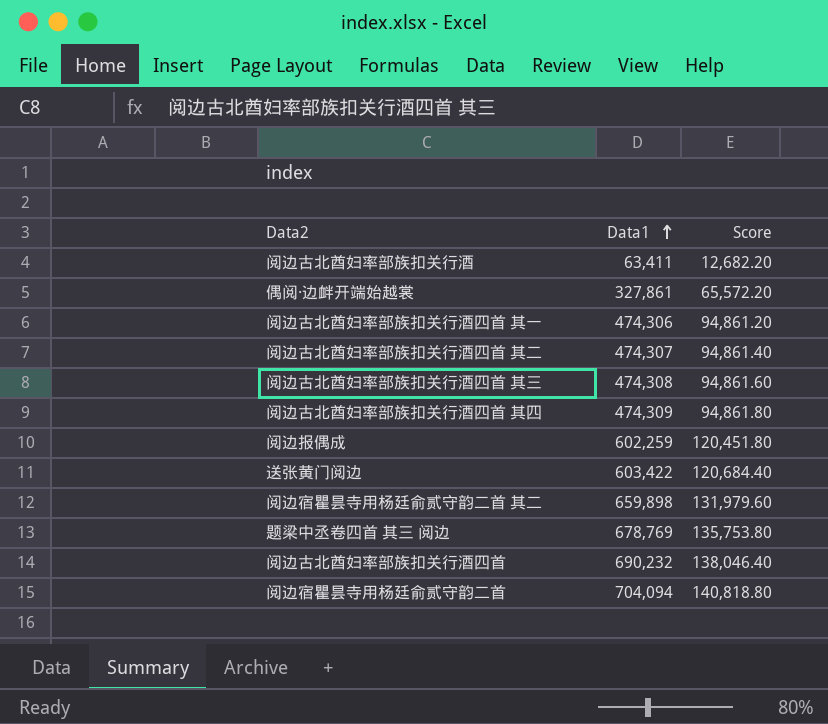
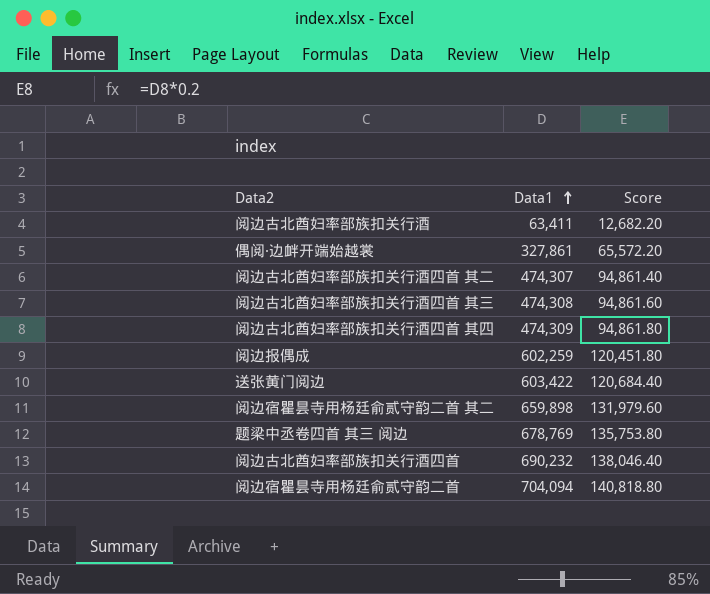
row 阅边古北酋妇率部族扣关行酒四首 其一: 474,306 | 94,861.20 -> none

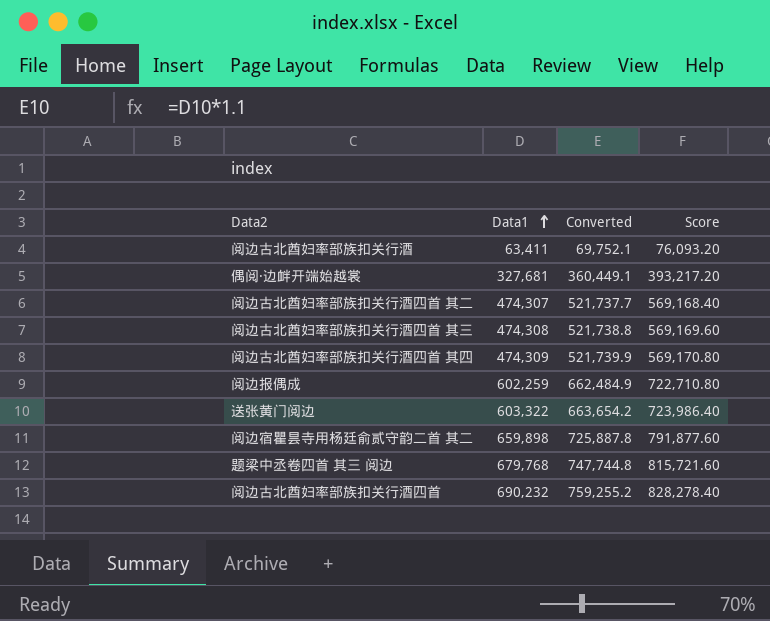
column Converted | formula: none -> [Data1] * 1.1
column Score | formula: [Data1] * 0.2 -> [Data1] * 1.2
row 阅边宿瞿昙寺用杨廷俞贰守韵二首: 704,094 | 140,818.80 -> none
偶阅·边衅开端始越裳 | Data1: 327,861 -> 327,681
送张黄门阅边 | Data1: 603,422 -> 603,322
题梁中丞卷四首 其三 阅边 | Data1: 678,769 -> 679,768

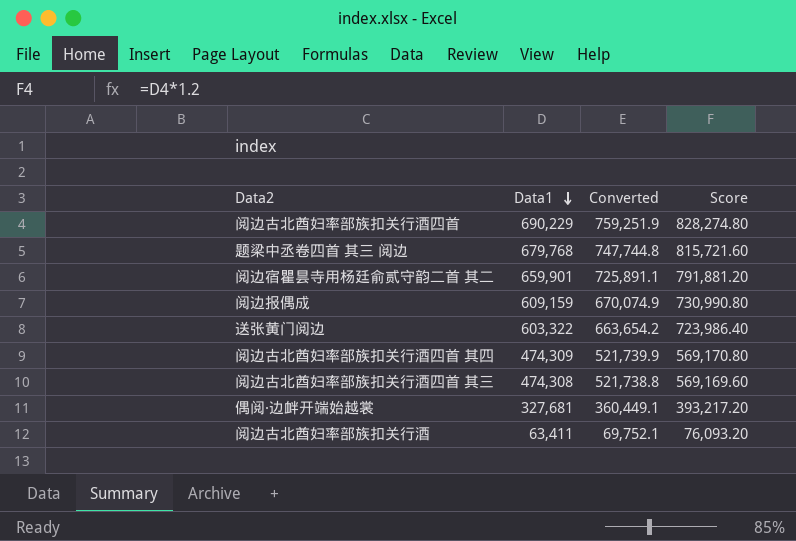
row order: Data1 ascending -> Data1 descending
row 阅边古北酋妇率部族扣关行酒四首 其二: 474,307 | 521,737.7 | 569,168.40 -> none
阅边古北酋妇率部族扣关行酒四首 | Data1: 690,232 -> 690,229
阅边古北酋妇率部族扣关行酒四首 | Converted: 759,255.2 -> 759,251.9
阅边古北酋妇率部族扣关行酒四首 | Score: 828,278.40 -> 828,274.80
阅边宿瞿昙寺用杨廷俞贰守韵二首 其二 | Data1: 659,898 -> 659,901
阅边宿瞿昙寺用杨廷俞贰守韵二首 其二 | Converted: 725,887.8 -> 725,891.1
阅边宿瞿昙寺用杨廷俞贰守韵二首 其二 | Score: 791,877.60 -> 791,881.20
阅边报偶成 | Data1: 602,259 -> 609,159
阅边报偶成 | Converted: 662,484.9 -> 670,074.9
阅边报偶成 | Score: 722,710.80 -> 730,990.80

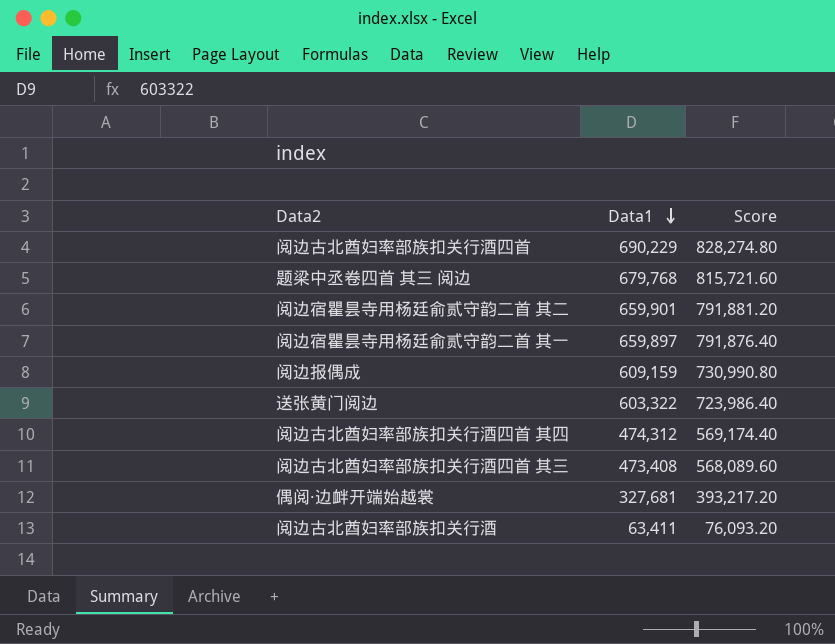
column Converted | formula: [Data1] * 1.1 -> none
row 阅边宿瞿昙寺用杨廷俞贰守韵二首 其一: none -> 659,897 | 791,876.40
阅边古北酋妇率部族扣关行酒四首 其四 | Data1: 474,309 -> 474,312
阅边古北酋妇率部族扣关行酒四首 其四 | Score: 569,170.80 -> 569,174.40
阅边古北酋妇率部族扣关行酒四首 其三 | Data1: 474,308 -> 473,408
阅边古北酋妇率部族扣关行酒四首 其三 | Score: 569,169.60 -> 568,089.60

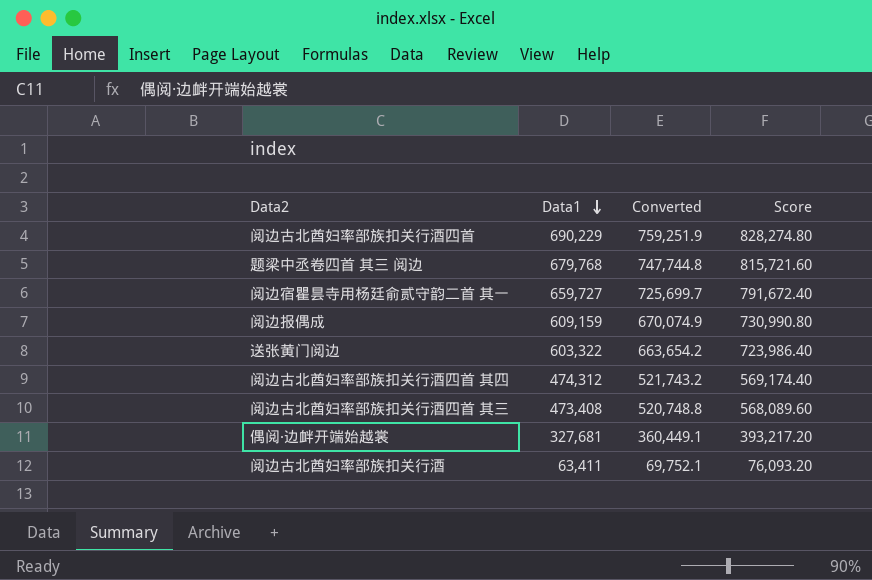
column Converted | formula: none -> [Data1] * 1.1
row 阅边宿瞿昙寺用杨廷俞贰守韵二首 其二: 659,901 | 791,881.20 -> none
阅边宿瞿昙寺用杨廷俞贰守韵二首 其一 | Data1: 659,897 -> 659,727
阅边宿瞿昙寺用杨廷俞贰守韵二首 其一 | Score: 791,876.40 -> 791,672.40

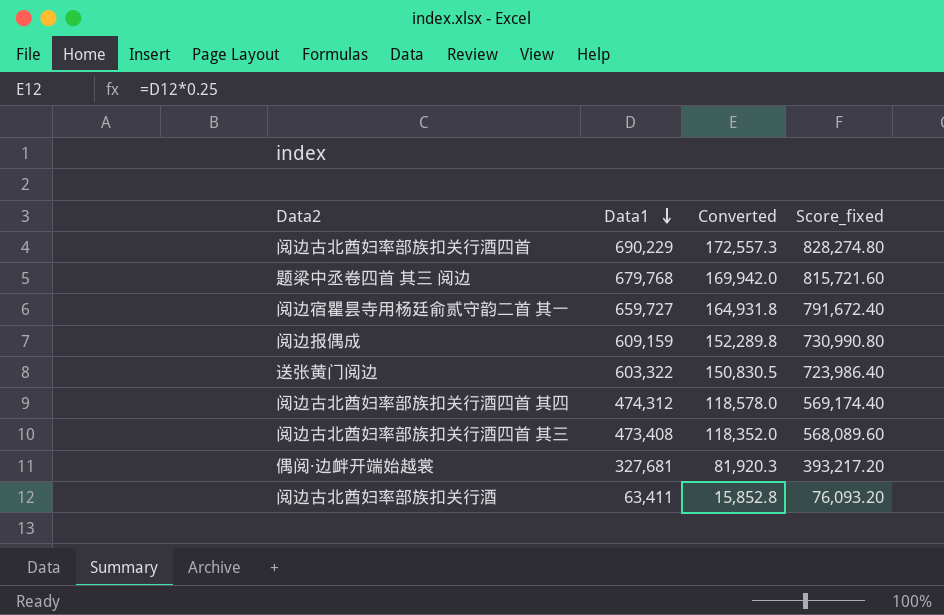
column Converted | formula: [Data1] * 1.1 -> [Data1] * 0.25
column name: Score -> Score_fixed

